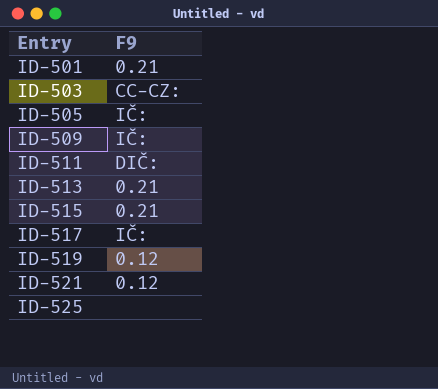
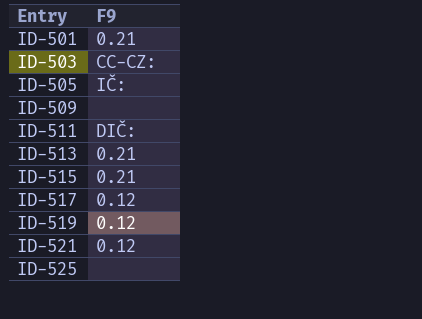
ID-509 | F9: IČ: -> none
ID-517 | F9: IČ: -> 0.12

